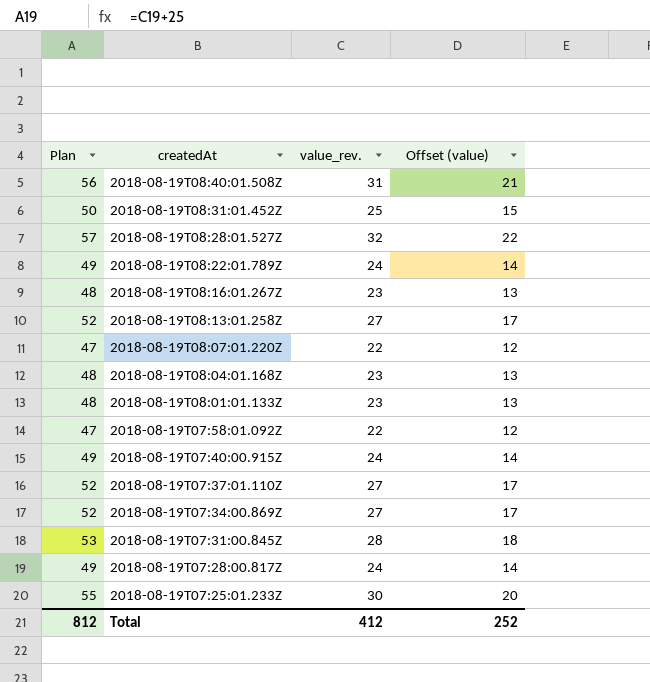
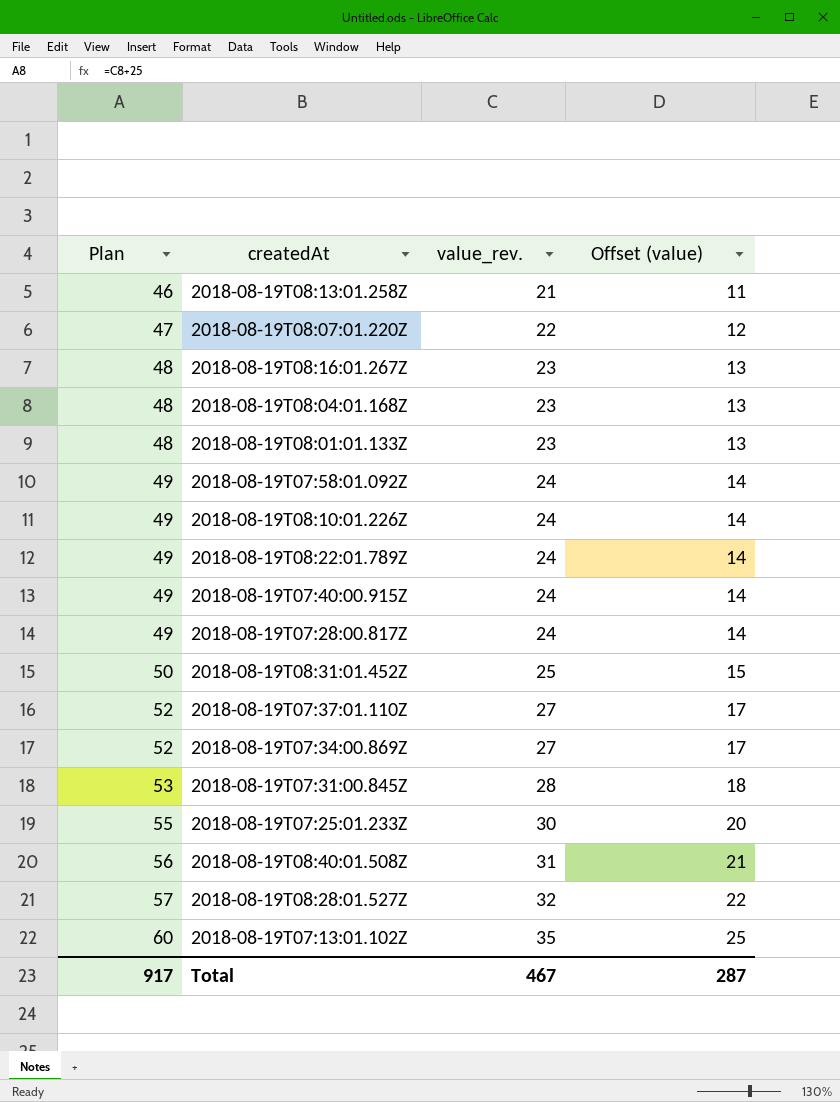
row order: createdAt descending -> Plan ascending
2018-08-19T08:13:01.258Z | Plan: 52 -> 46
2018-08-19T08:13:01.258Z | value_rev.: 27 -> 21
2018-08-19T08:13:01.258Z | Offset (value): 17 -> 11
2018-08-19T07:58:01.092Z | Plan: 47 -> 49
2018-08-19T07:58:01.092Z | value_rev.: 22 -> 24
2018-08-19T07:58:01.092Z | Offset (value): 12 -> 14
row 2018-08-19T08:10:01.226Z: none -> 49 | 24 | 14
row 2018-08-19T07:13:01.102Z: none -> 60 | 35 | 25
Total | Plan: 812 -> 917
Total | value_rev.: 412 -> 467
Total | Offset (value): 252 -> 287

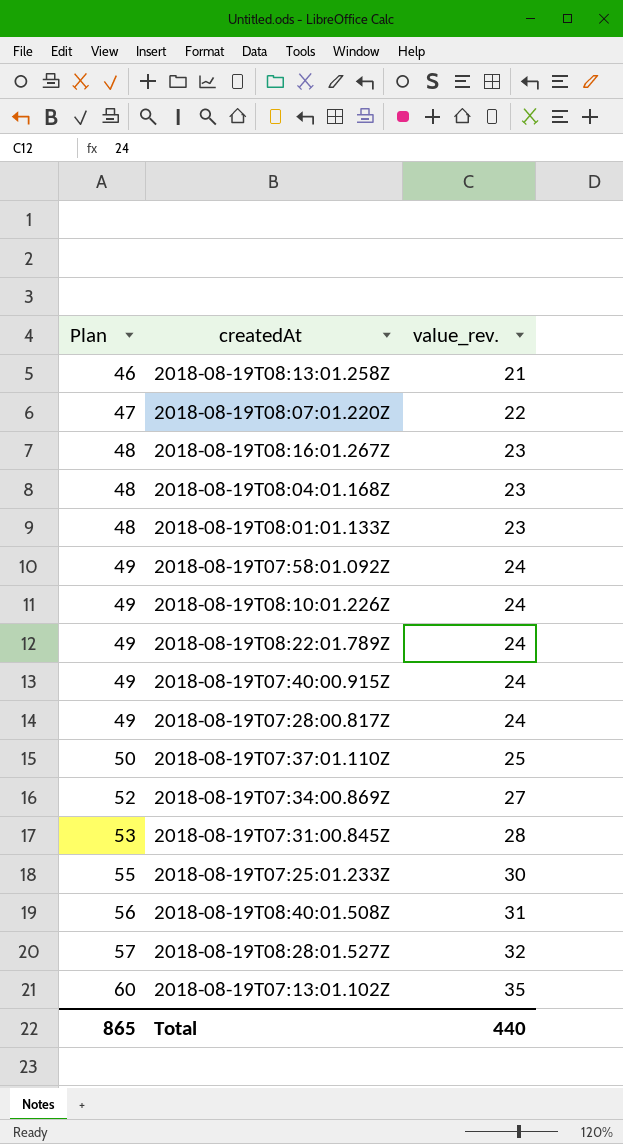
column Offset (value) | formula: [value_rev.] - 10 -> none
row 2018-08-19T08:31:01.452Z: 50 | 25 | 15 -> none
2018-08-19T07:37:01.110Z | Plan: 52 -> 50
2018-08-19T07:37:01.110Z | value_rev.: 27 -> 25
Total | Plan: 917 -> 865
Total | value_rev.: 467 -> 440

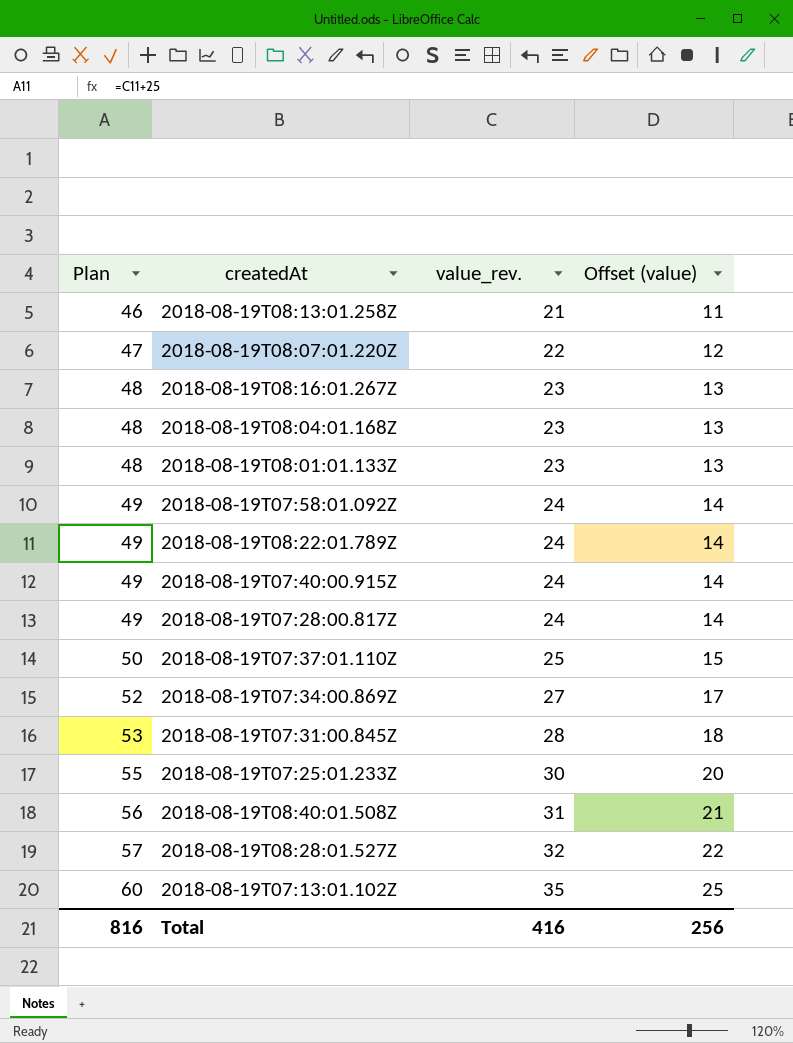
column Offset (value) | formula: none -> [value_rev.] - 10
row 2018-08-19T08:10:01.226Z: 49 | 24 -> none
Total | Plan: 865 -> 816
Total | value_rev.: 440 -> 416

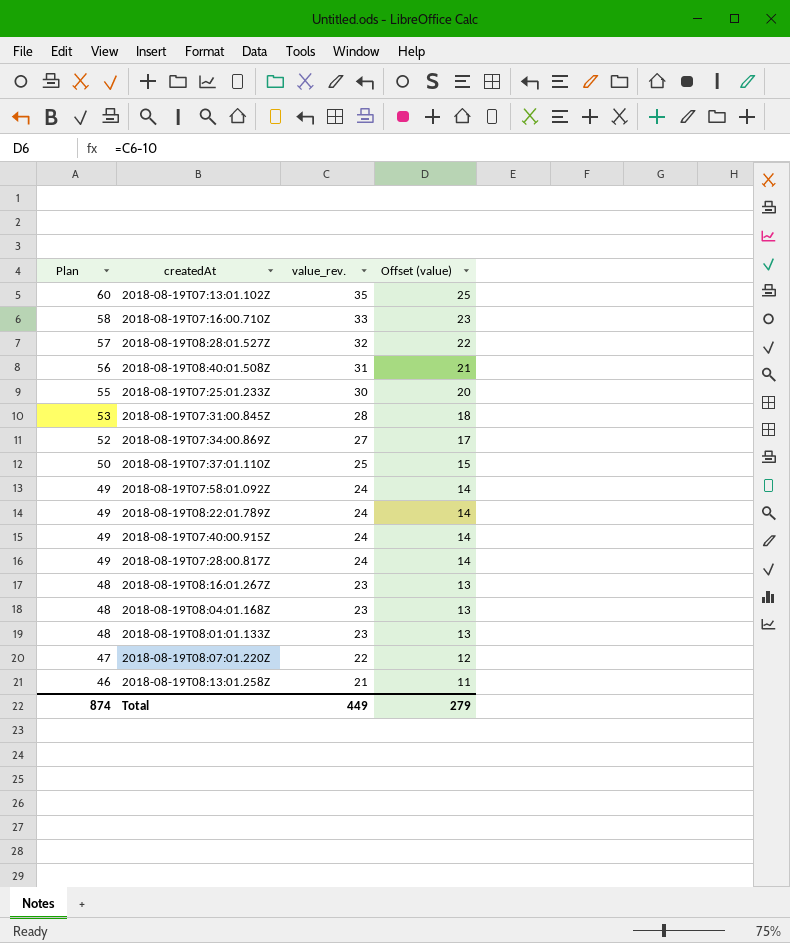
row order: Plan ascending -> Plan descending
row 2018-08-19T07:16:00.710Z: none -> 58 | 33 | 23
Total | Plan: 816 -> 874
Total | value_rev.: 416 -> 449
Total | Offset (value): 256 -> 279

